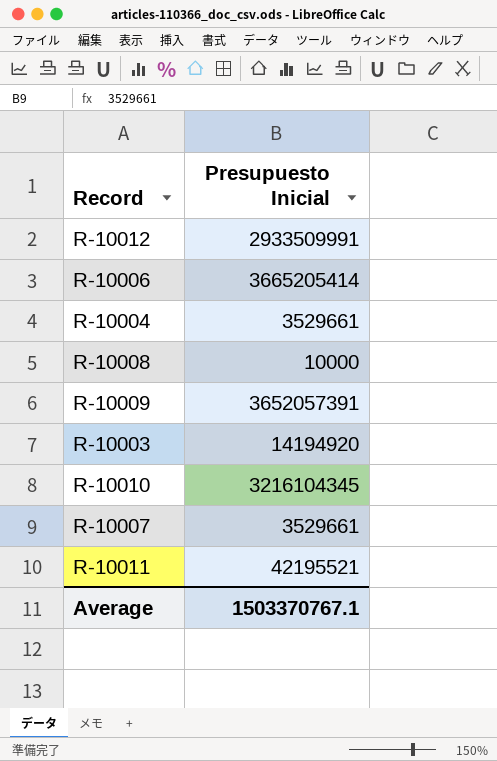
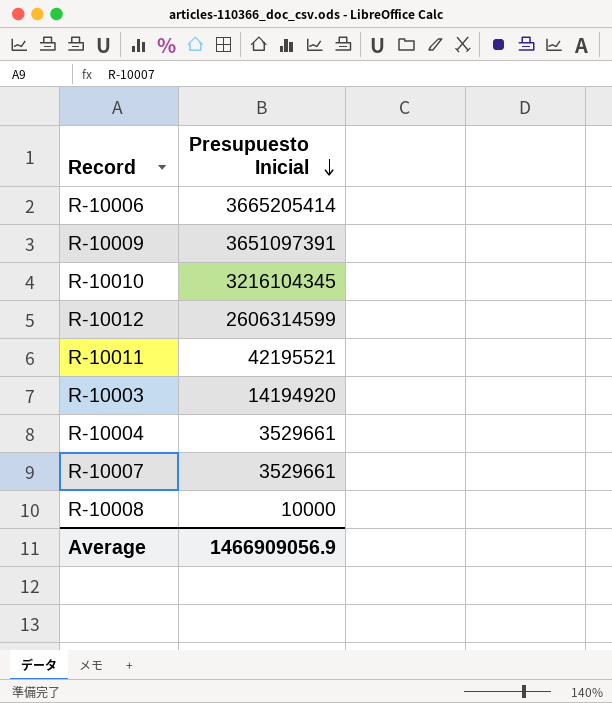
row order: none -> Presupuesto Inicial descending
R-10009 | Presupuesto Inicial: 3652057391 -> 3651097391
R-10012 | Presupuesto Inicial: 2933509991 -> 2606314599
Average | Presupuesto Inicial: 1503370767.1 -> 1466909056.9

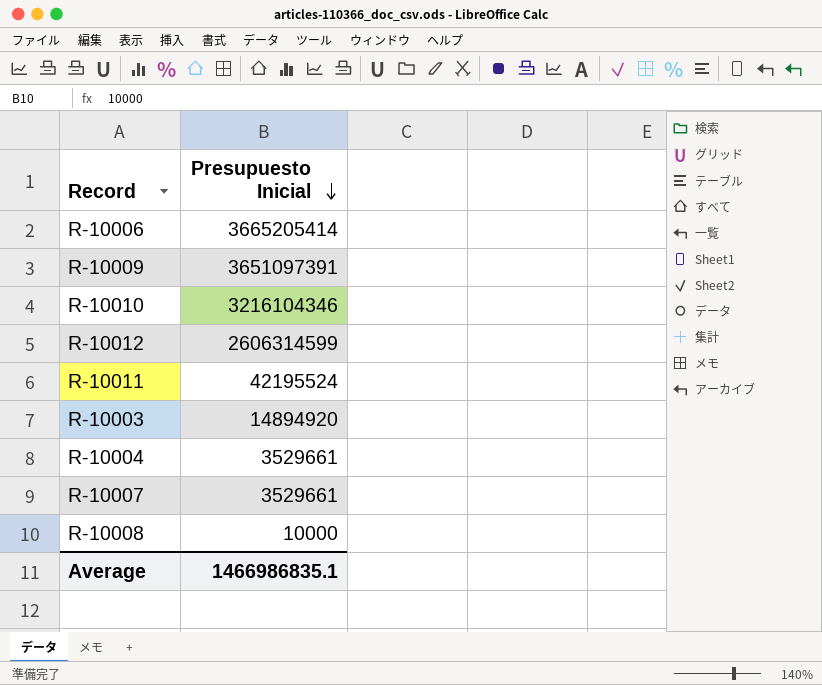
R-10010 | Presupuesto Inicial: 3216104345 -> 3216104346
R-10011 | Presupuesto Inicial: 42195521 -> 42195524
R-10003 | Presupuesto Inicial: 14194920 -> 14894920
Average | Presupuesto Inicial: 1466909056.9 -> 1466986835.1

